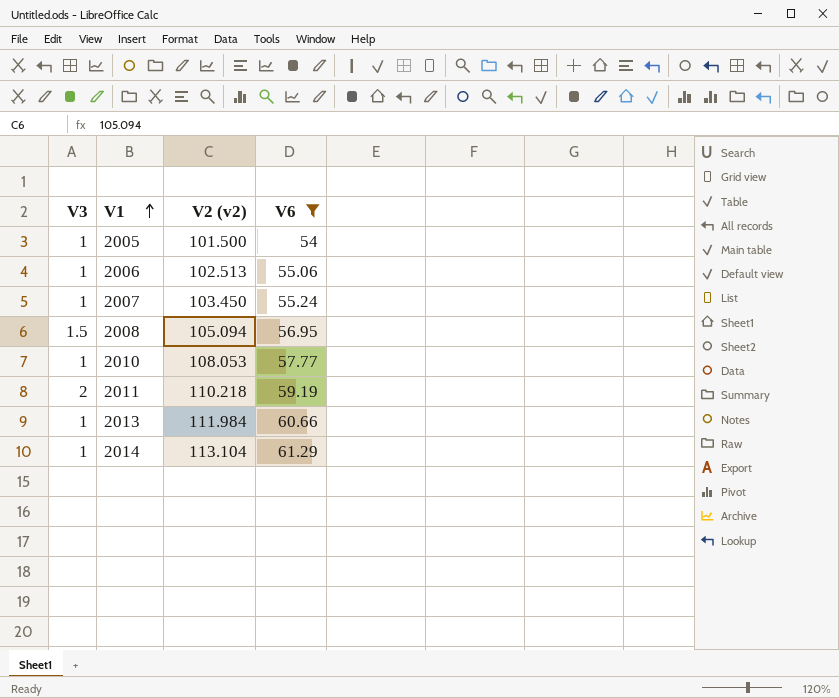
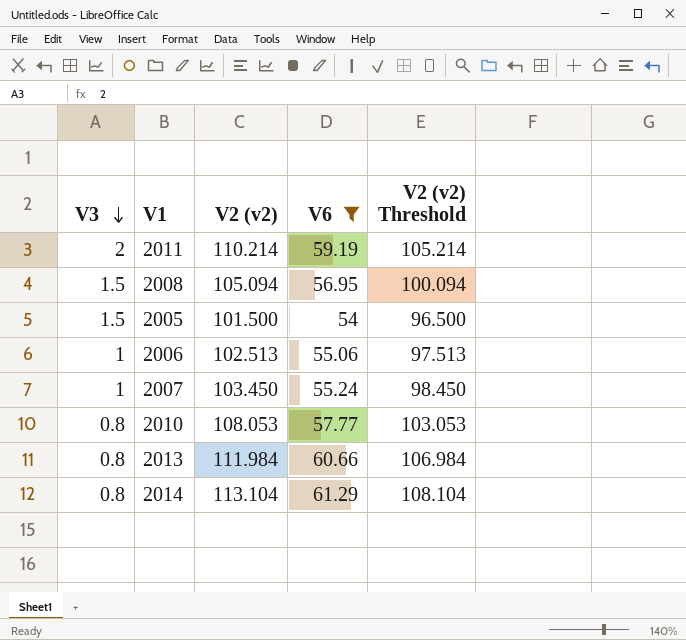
row order: V1 ascending -> V3 descending
column V2 (v2) Threshold | formula: none -> [V2 (v2)] - 5
2011 | V2 (v2): 110.218 -> 110.214
2005 | V3: 1 -> 1.5
2010 | V3: 1 -> 0.8
2013 | V3: 1 -> 0.8
2014 | V3: 1 -> 0.8

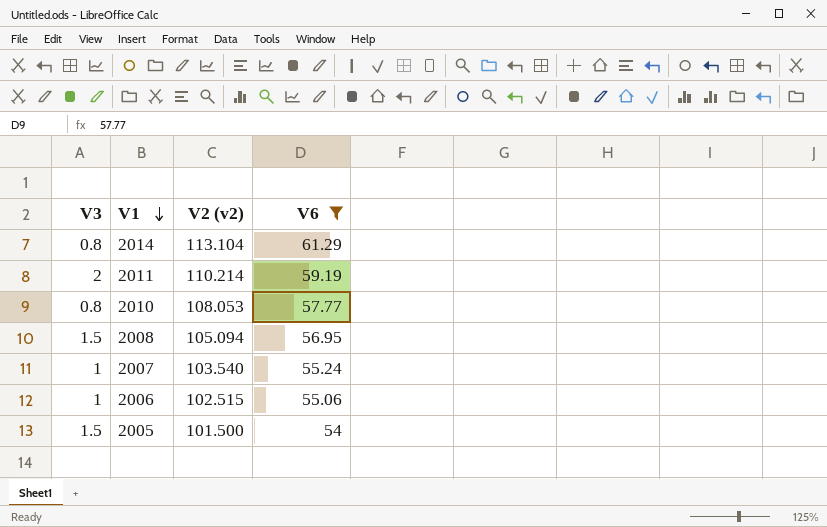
row order: V3 descending -> V1 descending
column V2 (v2) Threshold | formula: [V2 (v2)] - 5 -> none
row 2013: 0.8 | 111.984 | 60.66 | 106.984 -> none
2007 | V2 (v2): 103.450 -> 103.540
2006 | V2 (v2): 102.513 -> 102.515

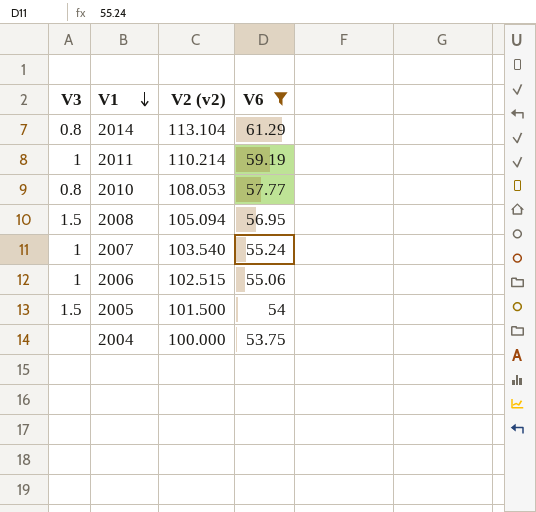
2011 | V3: 2 -> 1
row 2004: none -> none | 100.000 | 53.75

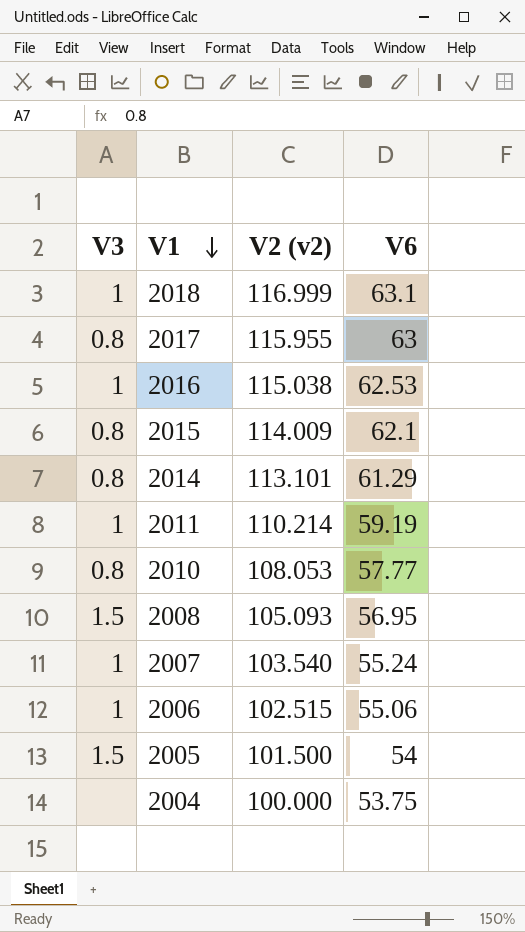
filter: V6 <= 61.29 -> none
2014 | V2 (v2): 113.104 -> 113.101
2008 | V2 (v2): 105.094 -> 105.093

